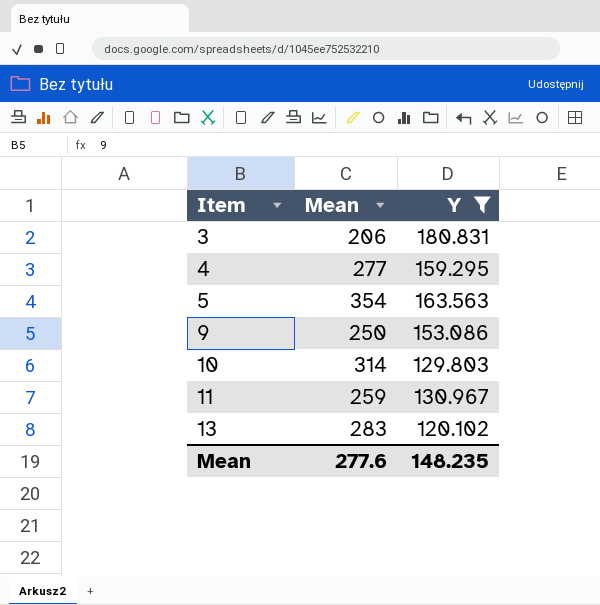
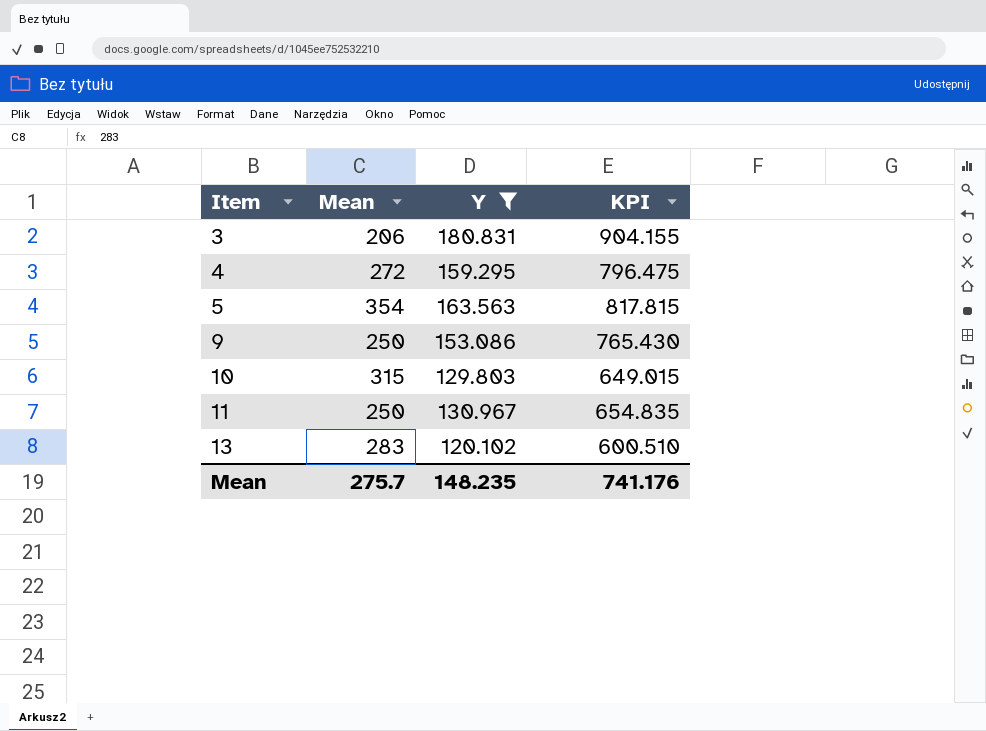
column KPI | formula: none -> [Y] * 5
4 | Mean: 277 -> 272
10 | Mean: 314 -> 315
11 | Mean: 259 -> 250
Mean | Mean: 277.6 -> 275.7

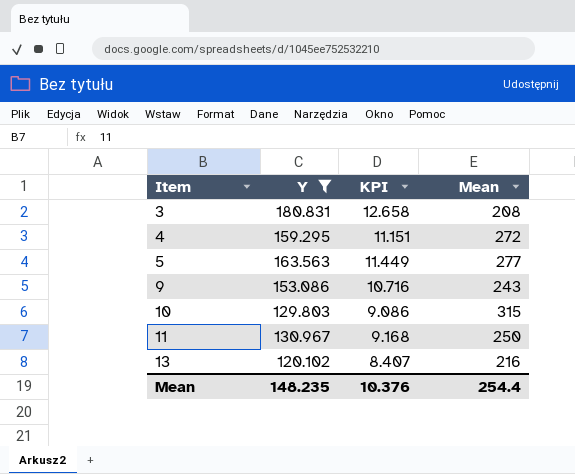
column KPI | formula: [Y] * 5 -> [Y] * 0.07
column Mean | position: 2 -> 4
3 | Mean: 206 -> 208
5 | Mean: 354 -> 277
9 | Mean: 250 -> 243
13 | Mean: 283 -> 216
Mean | KPI: 741.176 -> 10.376
Mean | Mean: 275.7 -> 254.4

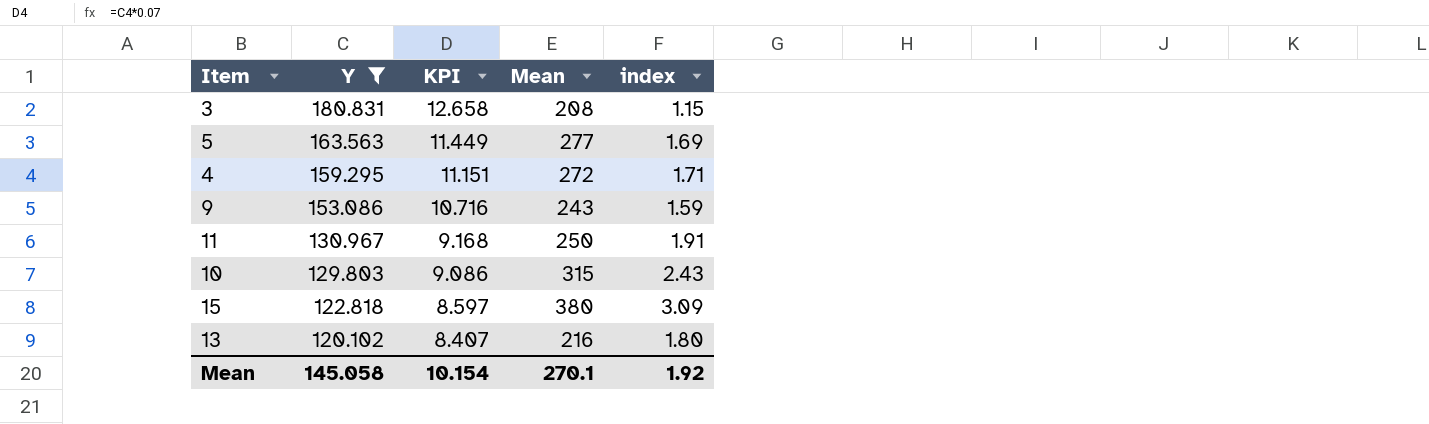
row order: Item ascending -> Y descending
column index | formula: none -> [Mean] / [Y]
row 15: none -> 122.818 | 8.597 | 380 | 3.09
Mean | Y: 148.235 -> 145.058
Mean | KPI: 10.376 -> 10.154
Mean | Mean: 254.4 -> 270.1

